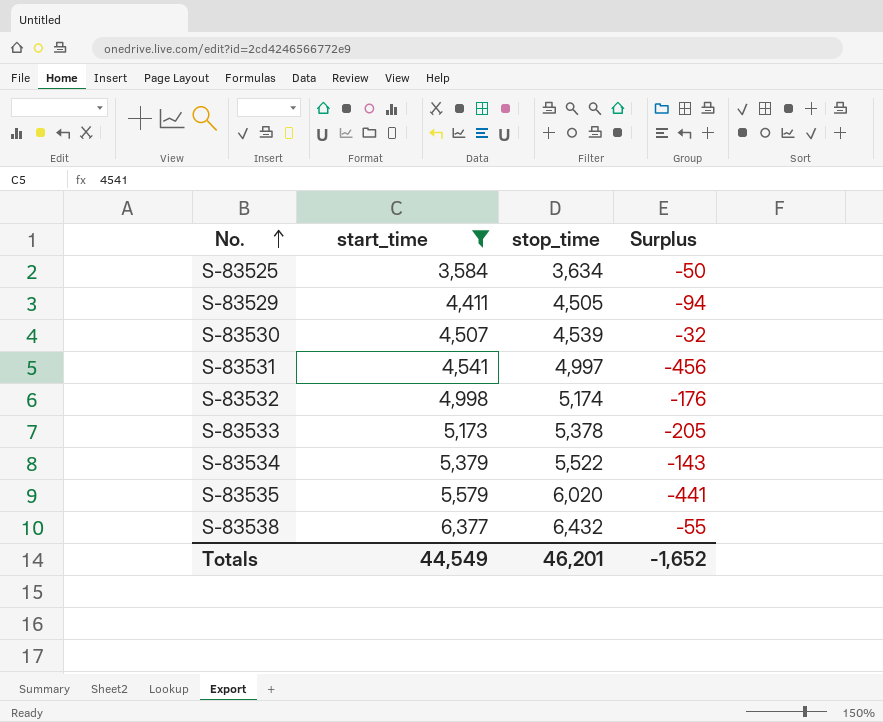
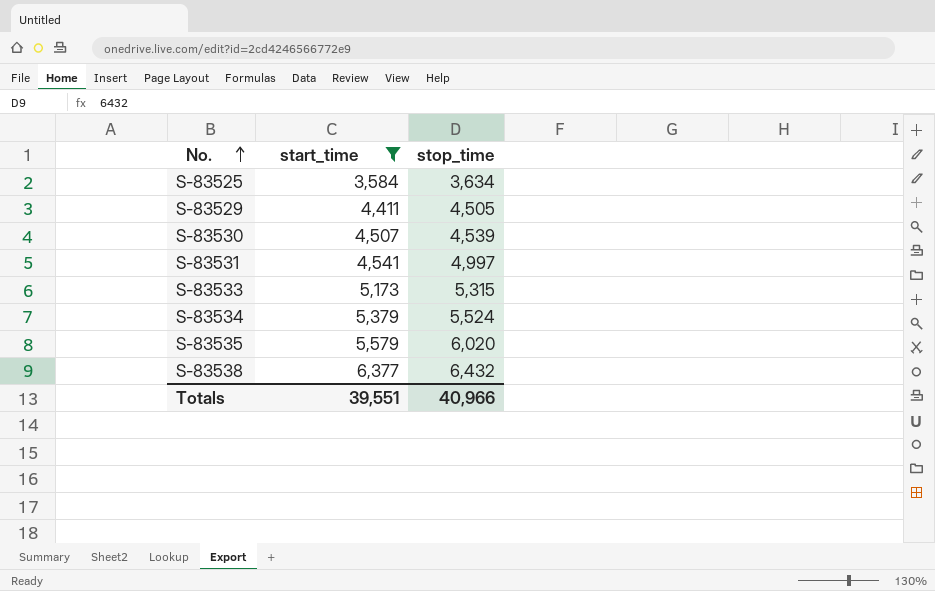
column Surplus | formula: [start_time] - [stop_time] -> none
row S-83532: 4,998 | 5,174 | -176 -> none
S-83533 | stop_time: 5,378 -> 5,315
S-83534 | stop_time: 5,522 -> 5,524
Totals | start_time: 44,549 -> 39,551
Totals | stop_time: 46,201 -> 40,966

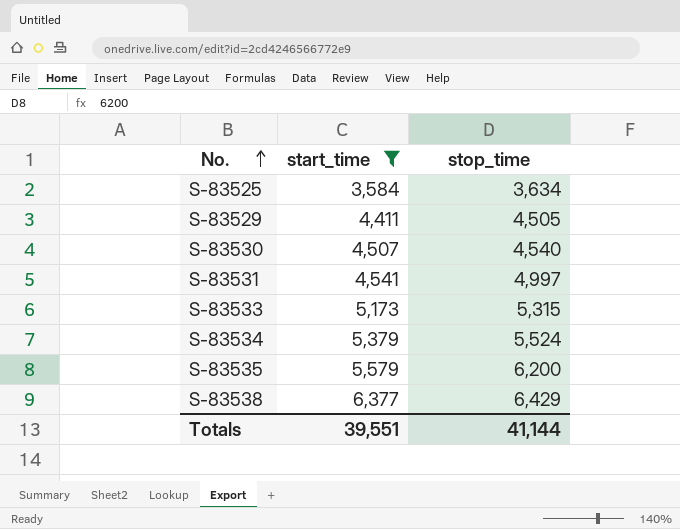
S-83530 | stop_time: 4,539 -> 4,540
S-83535 | stop_time: 6,020 -> 6,200
S-83538 | stop_time: 6,432 -> 6,429
Totals | stop_time: 40,966 -> 41,144

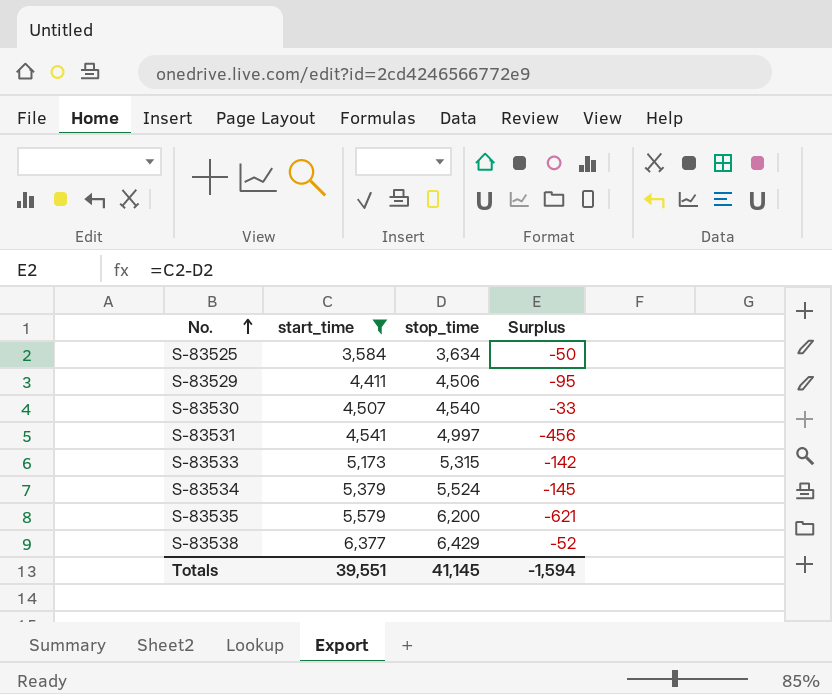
column Surplus | formula: none -> [start_time] - [stop_time]
S-83529 | stop_time: 4,505 -> 4,506
Totals | stop_time: 41,144 -> 41,145

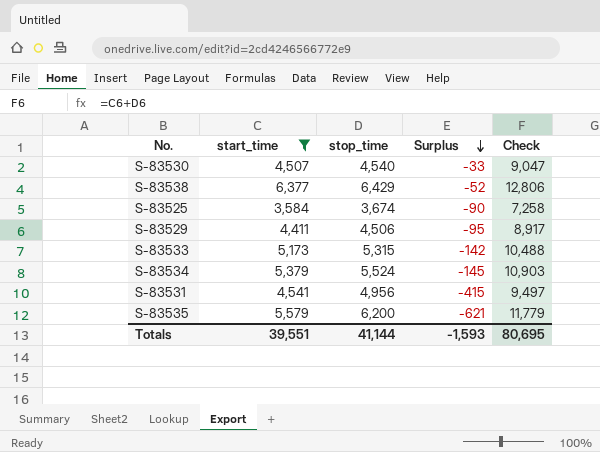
row order: No. ascending -> Surplus descending
column Check | formula: none -> [start_time] + [stop_time]
S-83525 | stop_time: 3,634 -> 3,674
S-83525 | Surplus: -50 -> -90
S-83531 | stop_time: 4,997 -> 4,956
S-83531 | Surplus: -456 -> -415
Totals | stop_time: 41,145 -> 41,144
Totals | Surplus: -1,594 -> -1,593

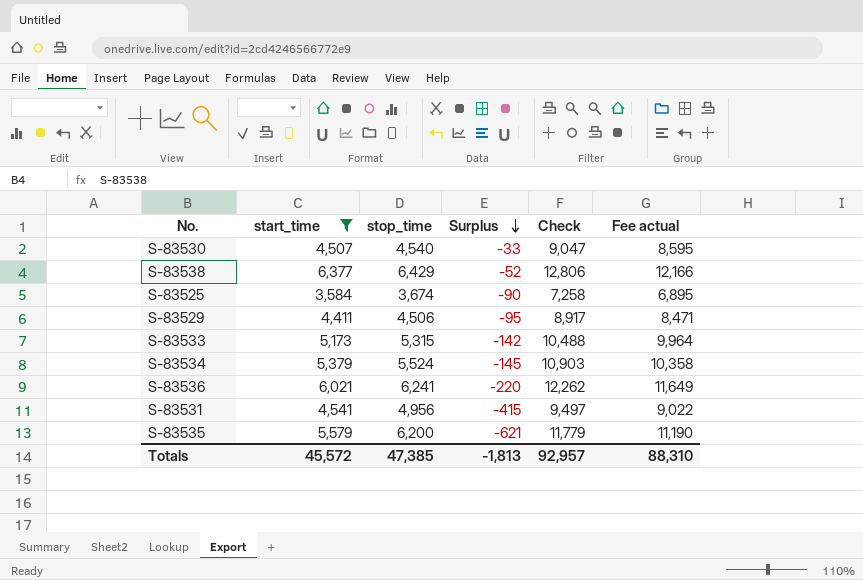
column Fee actual | formula: none -> [Check] * 0.95
row S-83536: none -> 6,021 | 6,241 | -220 | 12,262 | 11,649
Totals | start_time: 39,551 -> 45,572
Totals | stop_time: 41,144 -> 47,385
Totals | Surplus: -1,593 -> -1,813
Totals | Check: 80,695 -> 92,957

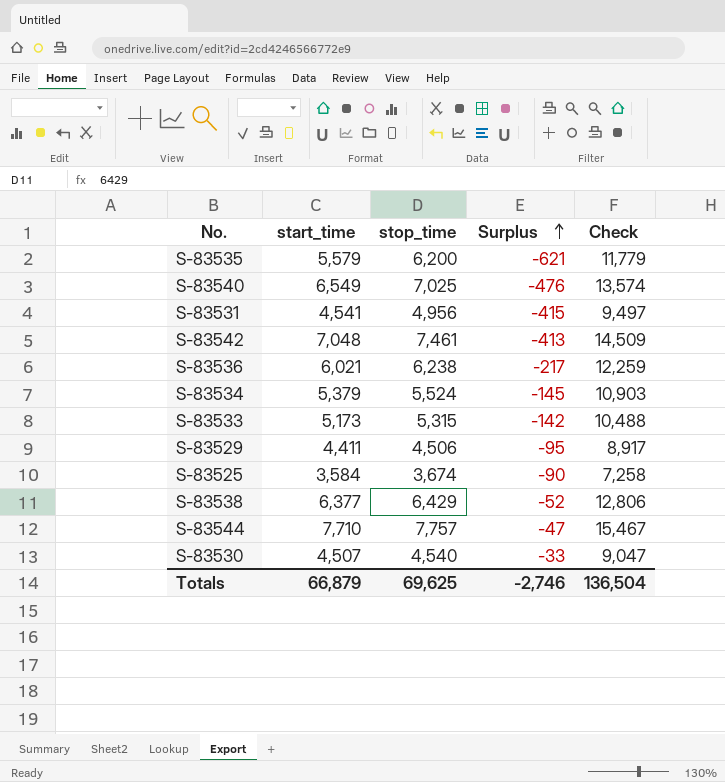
filter: start_time <= 6,377 -> none
row order: Surplus descending -> Surplus ascending
column Fee actual | formula: [Check] * 0.95 -> none
S-83536 | stop_time: 6,241 -> 6,238
S-83536 | Surplus: -220 -> -217
S-83536 | Check: 12,262 -> 12,259
Totals | start_time: 45,572 -> 66,879
Totals | stop_time: 47,385 -> 69,625
Totals | Surplus: -1,813 -> -2,746
Totals | Check: 92,957 -> 136,504

